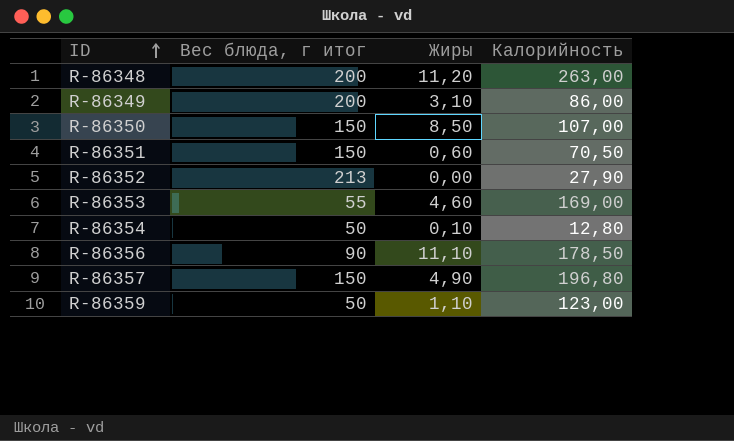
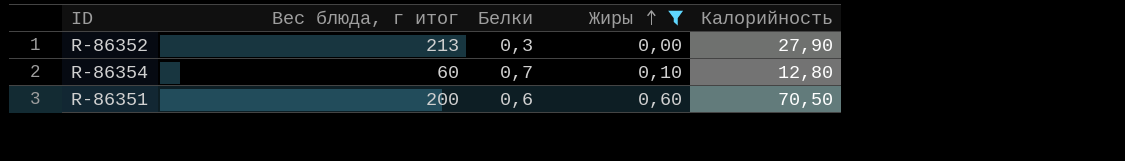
filter: none -> Жиры <= 0,60
row order: ID ascending -> Жиры ascending
column Белки | position: none -> 3
R-86354 | Вес блюда, г итог: 50 -> 60
R-86351 | Вес блюда, г итог: 150 -> 200

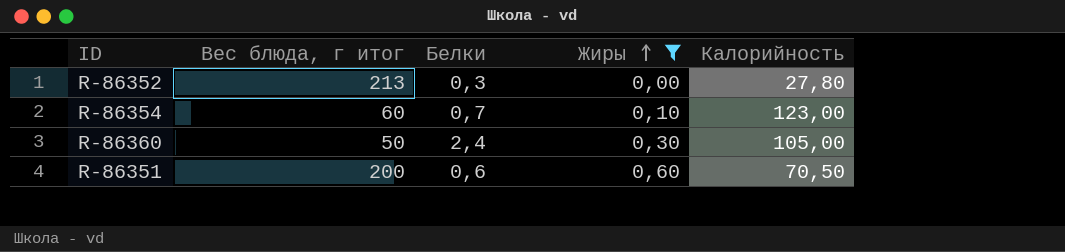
R-86352 | Калорийность: 27,90 -> 27,80
R-86354 | Калорийность: 12,80 -> 123,00
row R-86360: none -> 50 | 2,4 | 0,30 | 105,00

